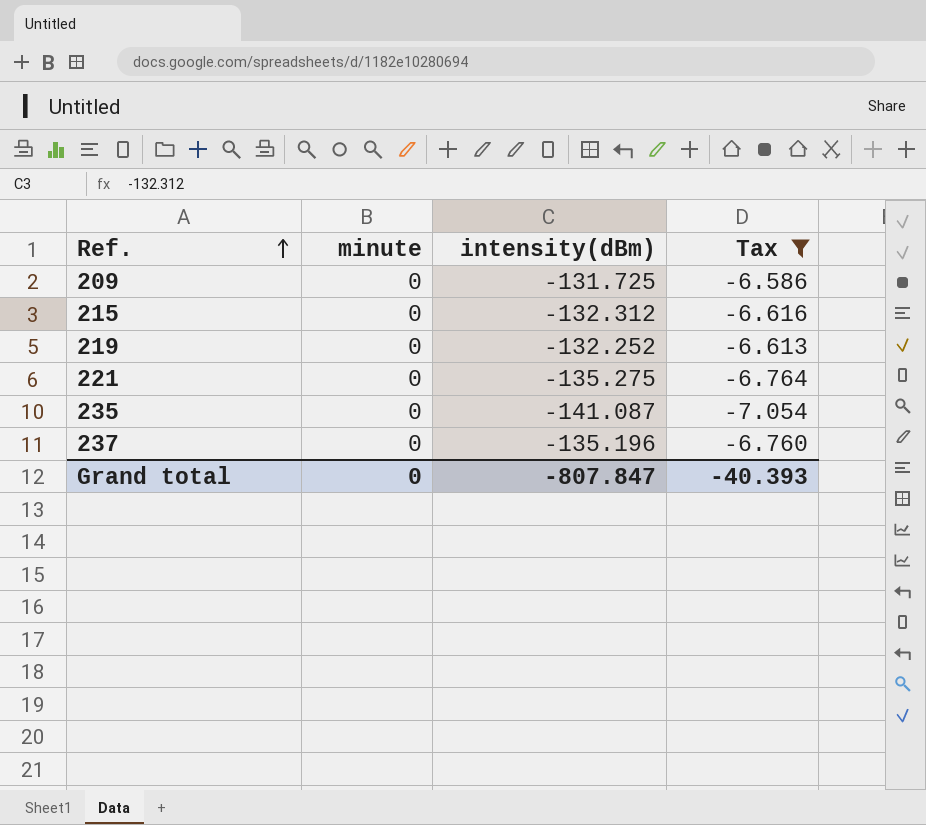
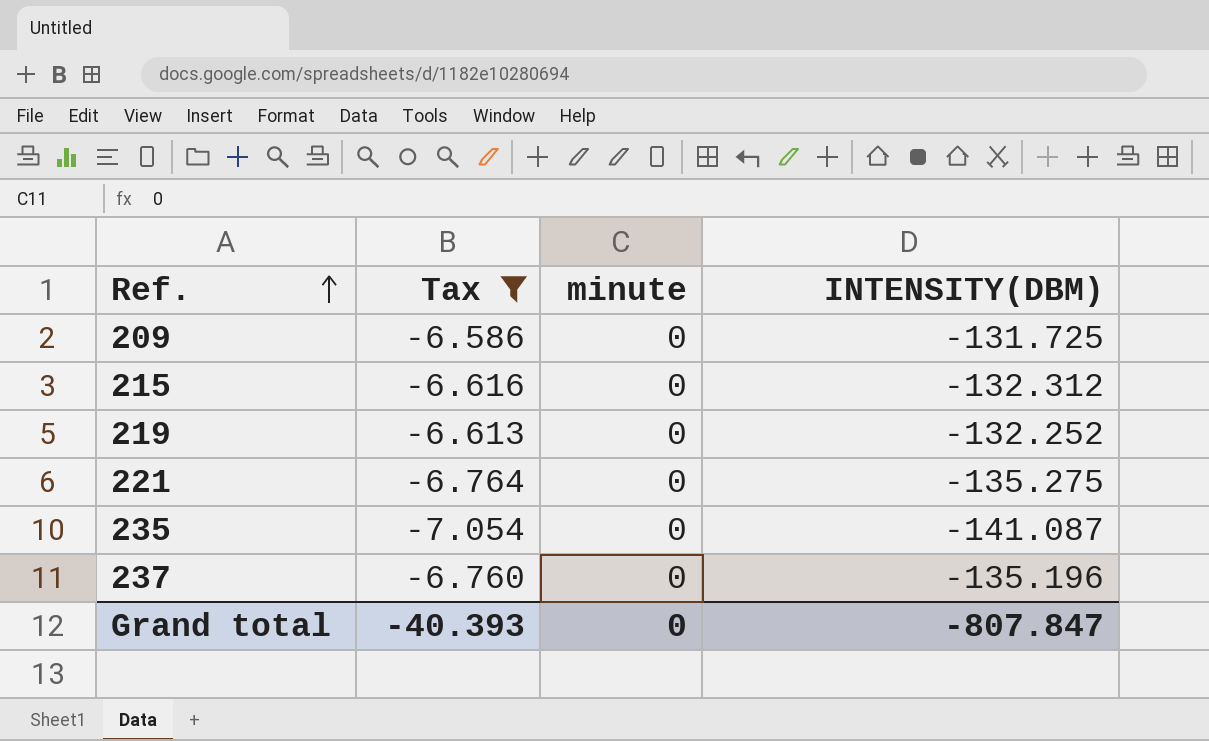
column Tax | position: 4 -> 2
column name: intensity(dBm) -> INTENSITY(DBM)

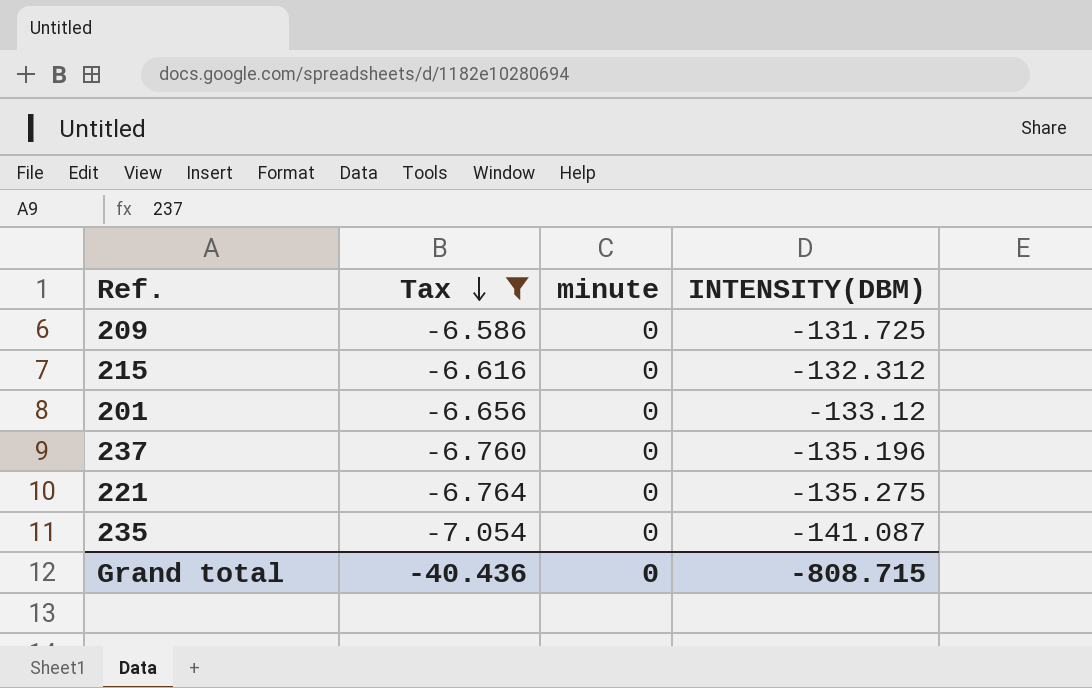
row order: Ref. ascending -> Tax descending
row 219: -6.613 | 0 | -132.252 -> none
row 201: none -> -6.656 | 0 | -133.12
Grand total | Tax: -40.393 -> -40.436
Grand total | INTENSITY(DBM): -807.847 -> -808.715

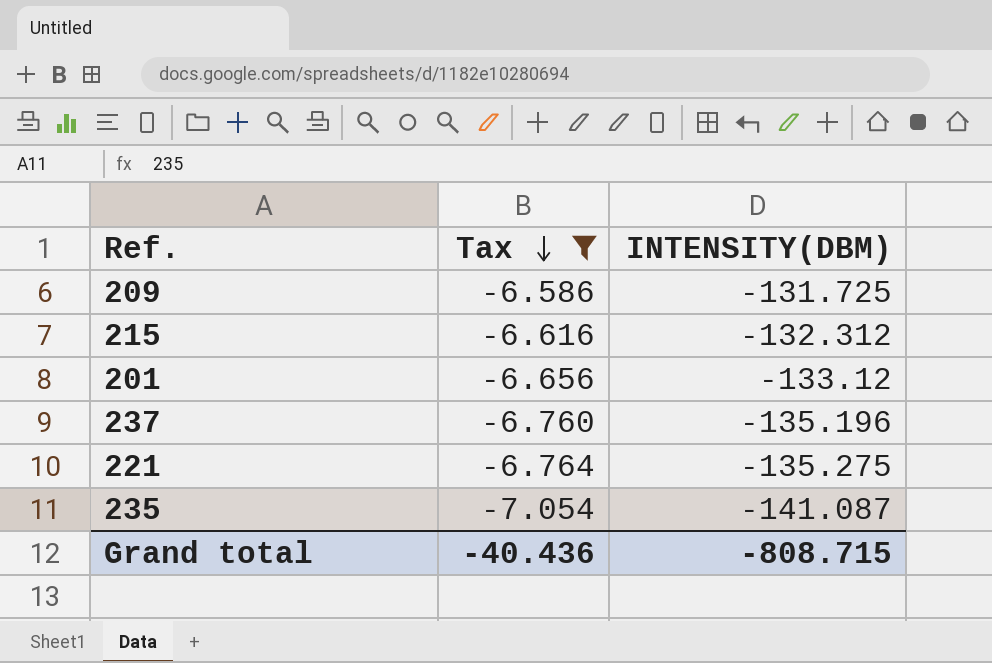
column minute | position: 3 -> none

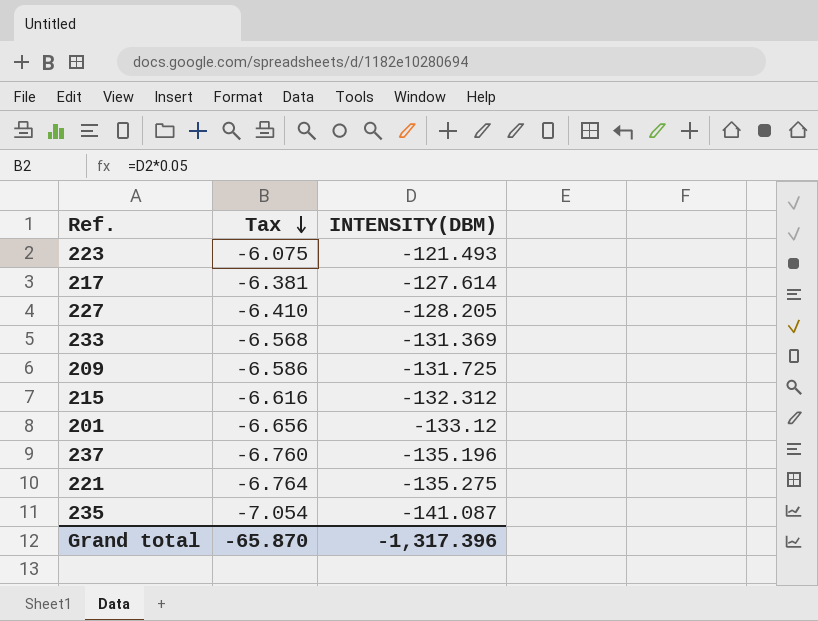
filter: Tax <= -6.586 -> none
Grand total | Tax: -40.436 -> -65.870
Grand total | INTENSITY(DBM): -808.715 -> -1,317.396

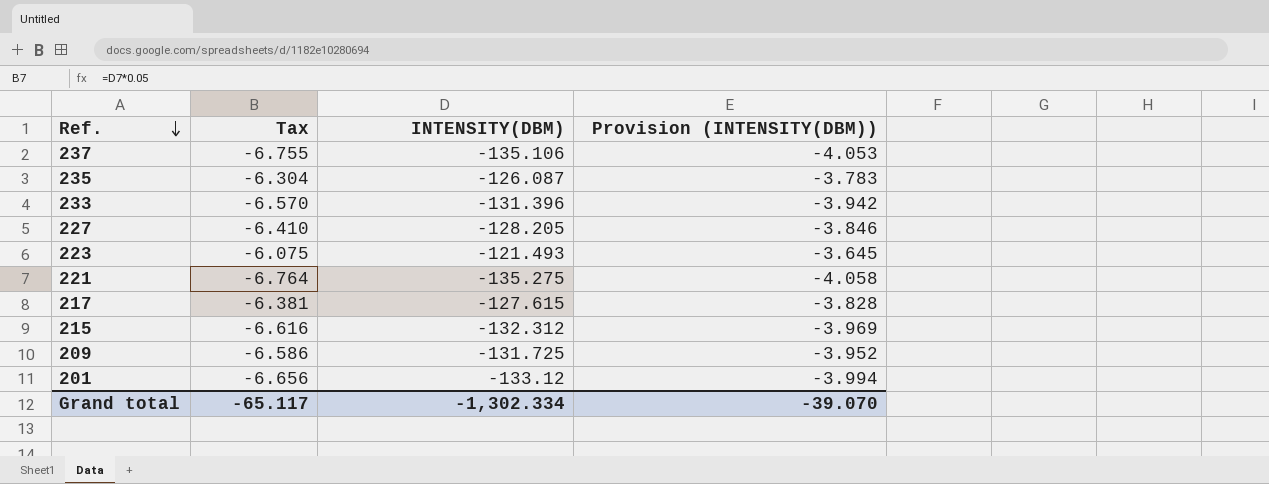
row order: Tax descending -> Ref. descending
column Provision (INTENSITY(DBM)) | formula: none -> [INTENSITY(DBM)] * 0.03
237 | Tax: -6.760 -> -6.755
237 | INTENSITY(DBM): -135.196 -> -135.106
235 | Tax: -7.054 -> -6.304
235 | INTENSITY(DBM): -141.087 -> -126.087
233 | Tax: -6.568 -> -6.570
233 | INTENSITY(DBM): -131.369 -> -131.396
217 | INTENSITY(DBM): -127.614 -> -127.615
Grand total | Tax: -65.870 -> -65.117
Grand total | INTENSITY(DBM): -1,317.396 -> -1,302.334

